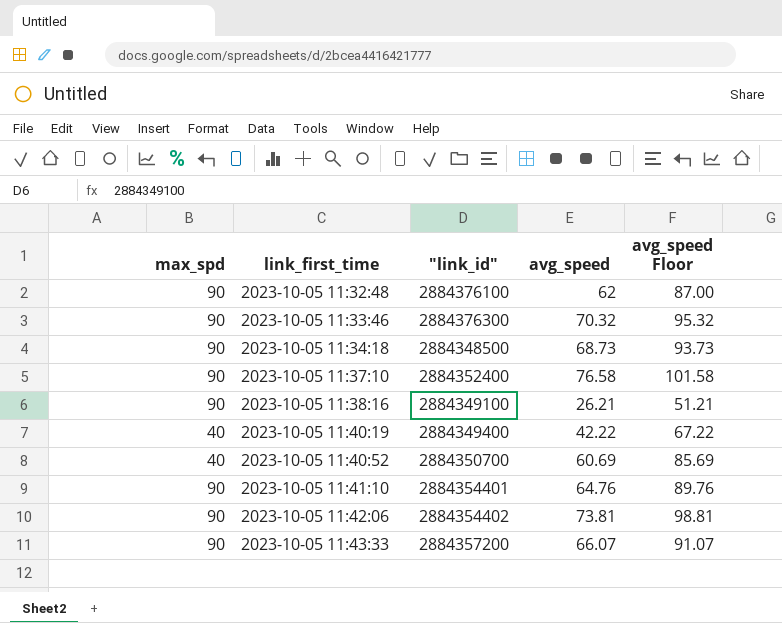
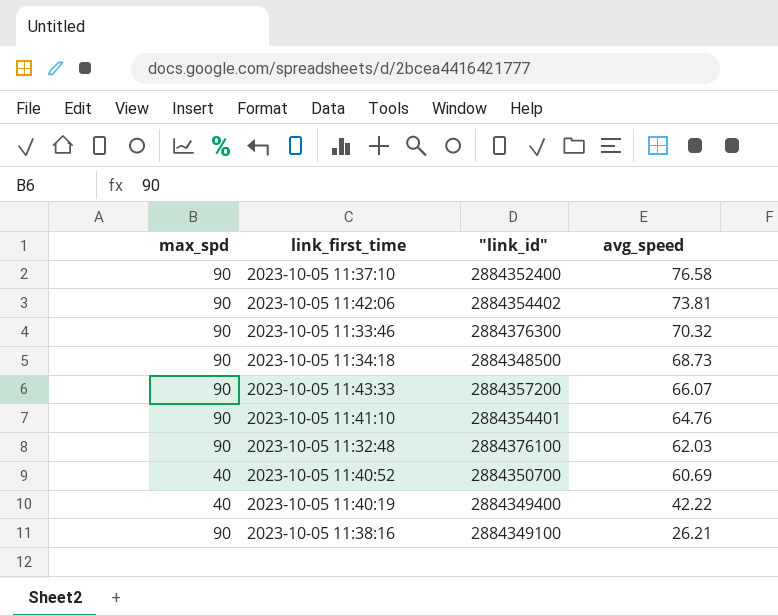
row order: link_first_time ascending -> avg_speed descending
column avg_speed Floor | formula: [avg_speed] + 25 -> none
2023-10-05 11:32:48 | avg_speed: 62 -> 62.03

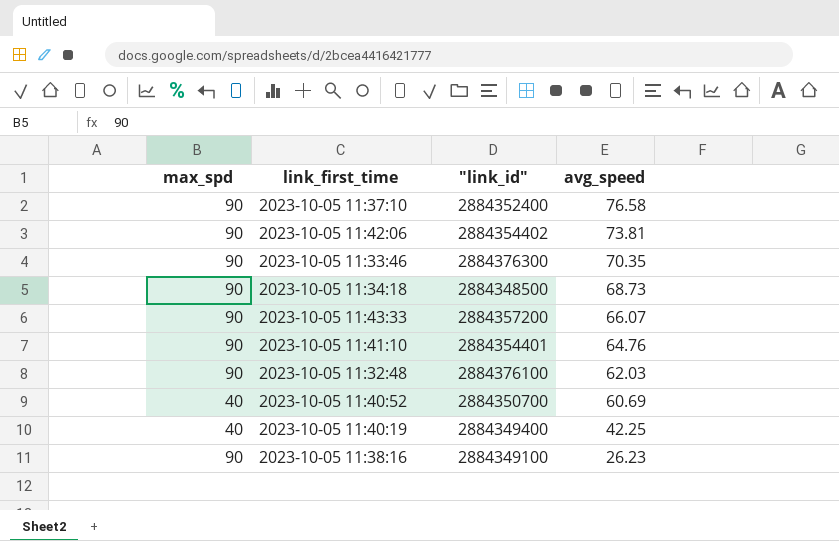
2023-10-05 11:33:46 | avg_speed: 70.32 -> 70.35
2023-10-05 11:40:19 | avg_speed: 42.22 -> 42.25
2023-10-05 11:38:16 | avg_speed: 26.21 -> 26.23

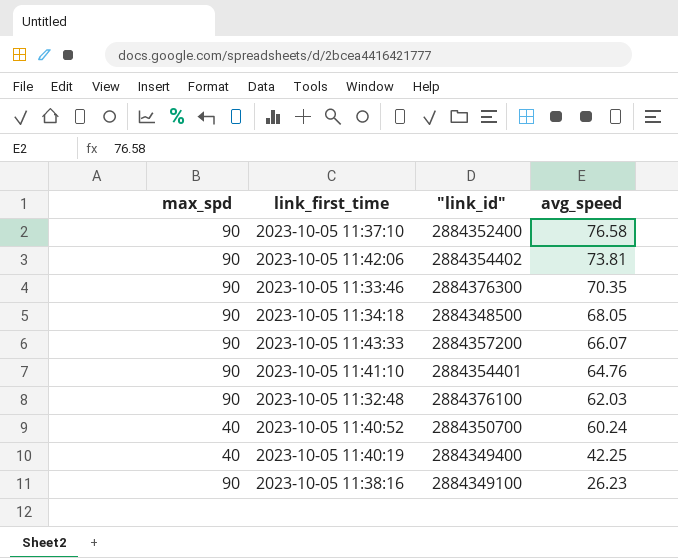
2023-10-05 11:34:18 | avg_speed: 68.73 -> 68.05
2023-10-05 11:40:52 | avg_speed: 60.69 -> 60.24

